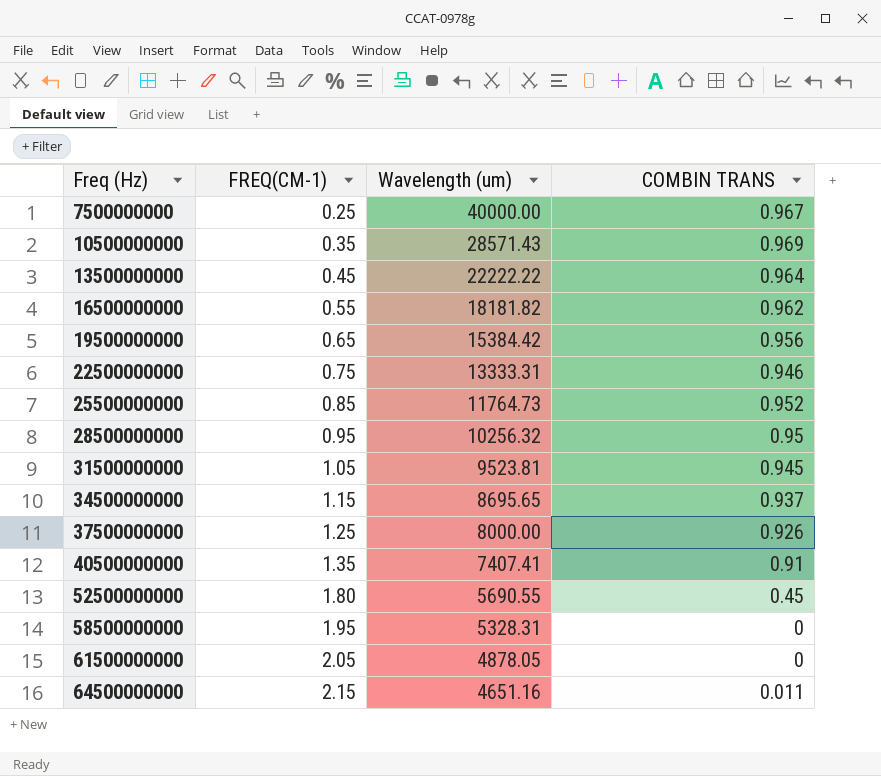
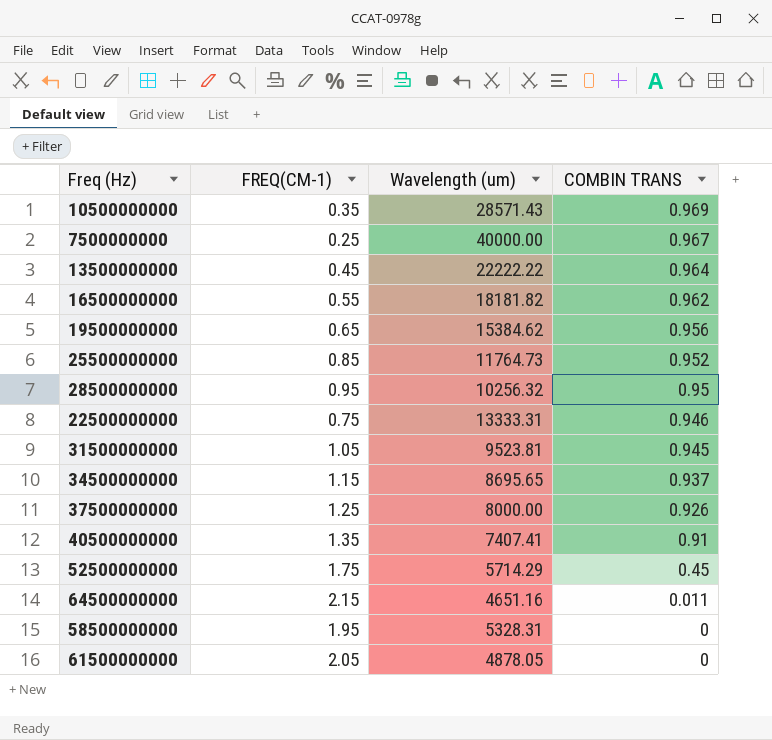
row order: Freq (Hz) ascending -> COMBIN TRANS descending
19500000000 | Wavelength (um): 15384.42 -> 15384.62
52500000000 | FREQ(CM-1): 1.80 -> 1.75
52500000000 | Wavelength (um): 5690.55 -> 5714.29

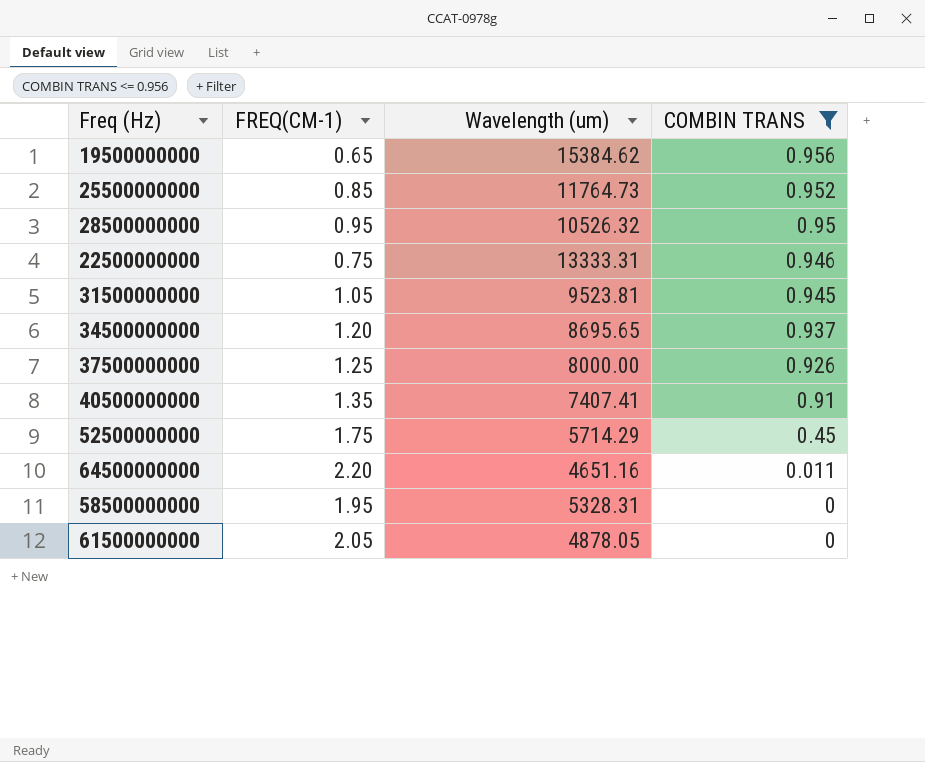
filter: none -> COMBIN TRANS <= 0.956
28500000000 | Wavelength (um): 10256.32 -> 10526.32
34500000000 | FREQ(CM-1): 1.15 -> 1.20
64500000000 | FREQ(CM-1): 2.15 -> 2.20

